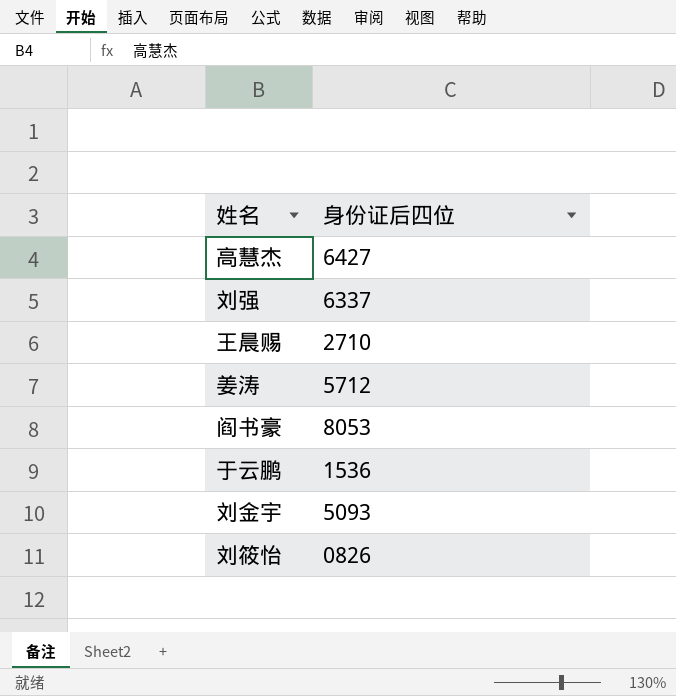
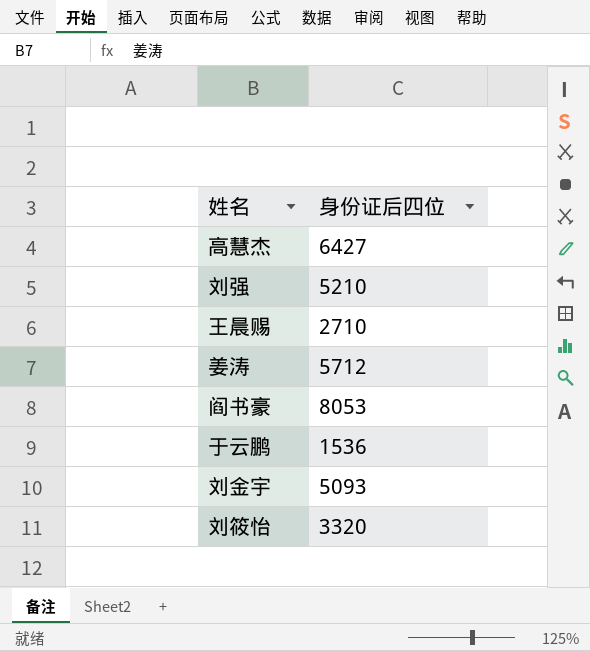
刘强 | 身份证后四位: 6337 -> 5210
刘筱怡 | 身份证后四位: 0826 -> 3320

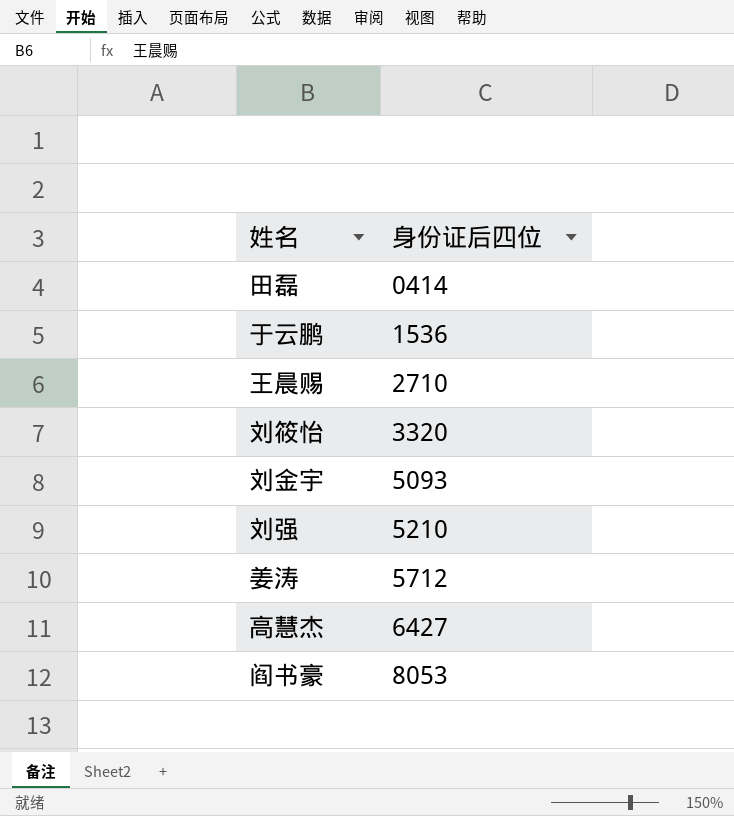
row order: none -> 身份证后四位 ascending
row 田磊: none -> 0414

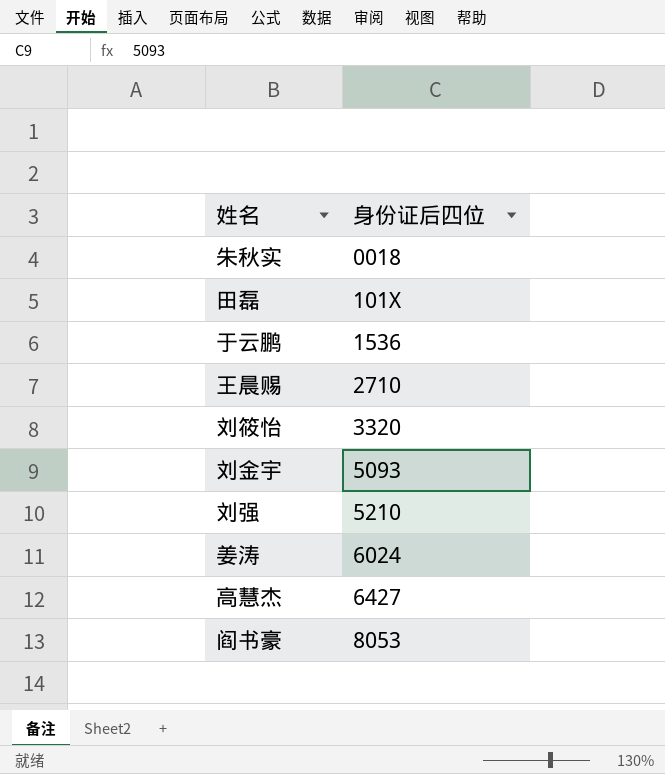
row 朱秋实: none -> 0018
田磊 | 身份证后四位: 0414 -> 101X
姜涛 | 身份证后四位: 5712 -> 6024

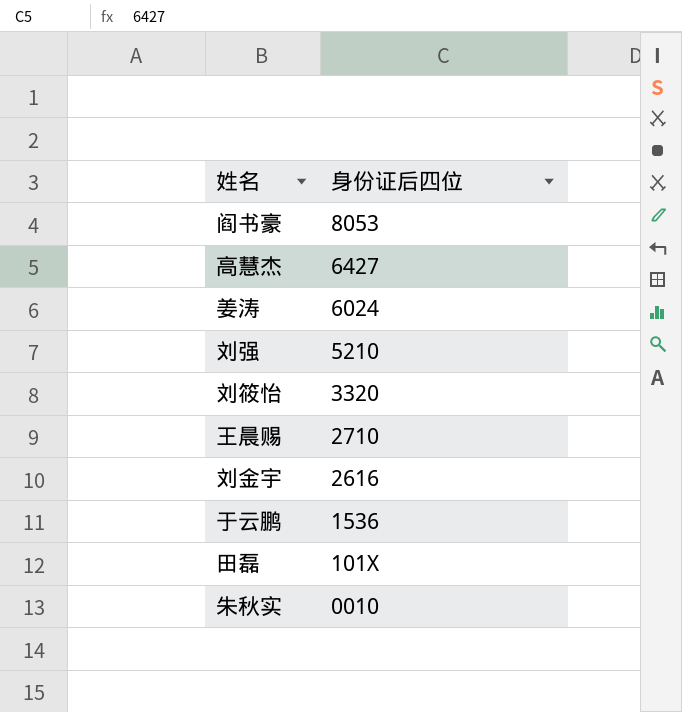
row order: 身份证后四位 ascending -> 身份证后四位 descending
刘金宇 | 身份证后四位: 5093 -> 2616
朱秋实 | 身份证后四位: 0018 -> 0010

